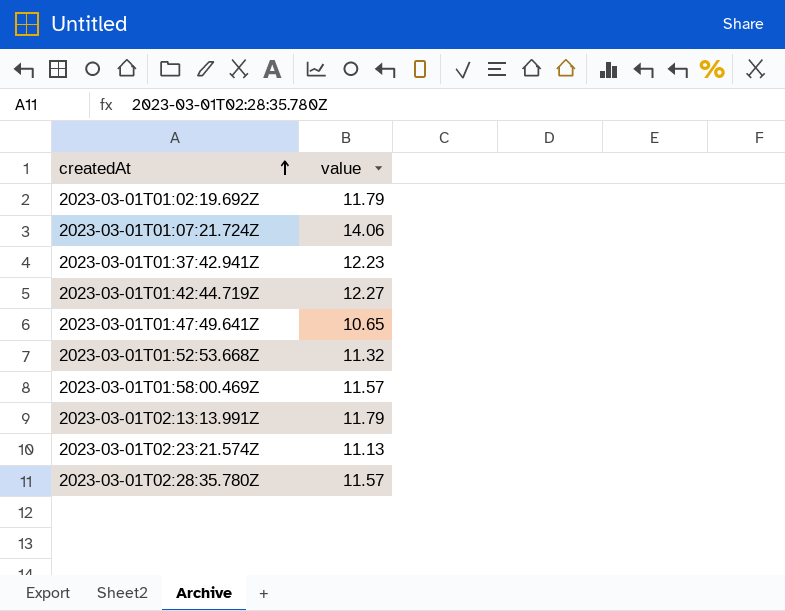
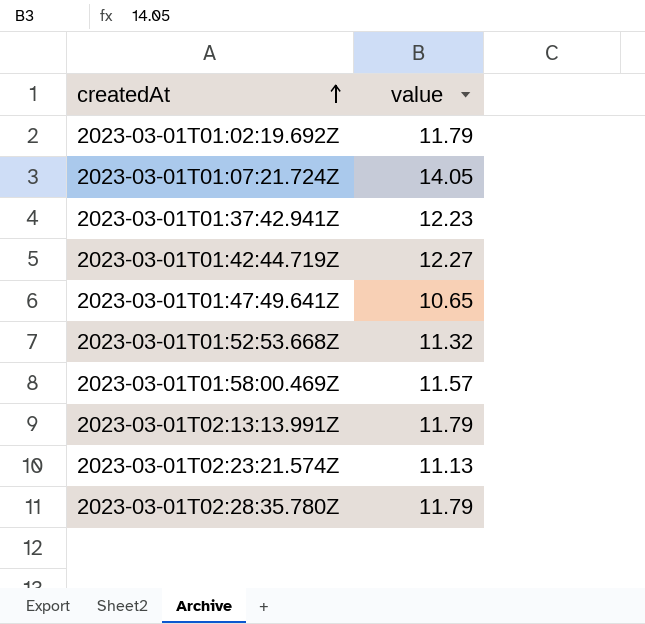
2023-03-01T01:07:21.724Z | value: 14.06 -> 14.05
2023-03-01T02:28:35.780Z | value: 11.57 -> 11.79

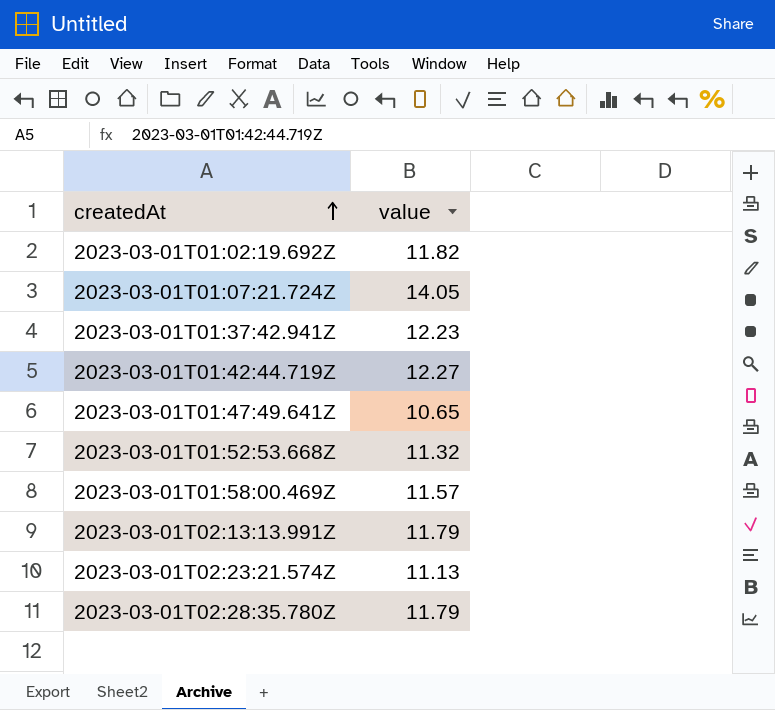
2023-03-01T01:02:19.692Z | value: 11.79 -> 11.82

